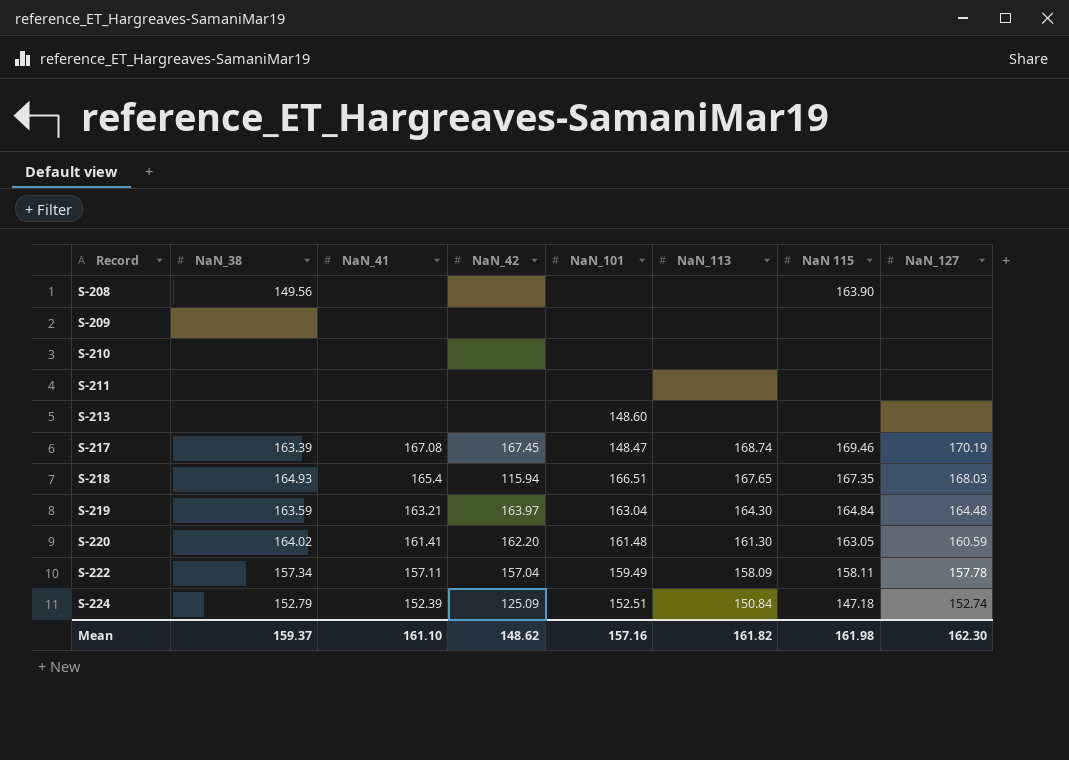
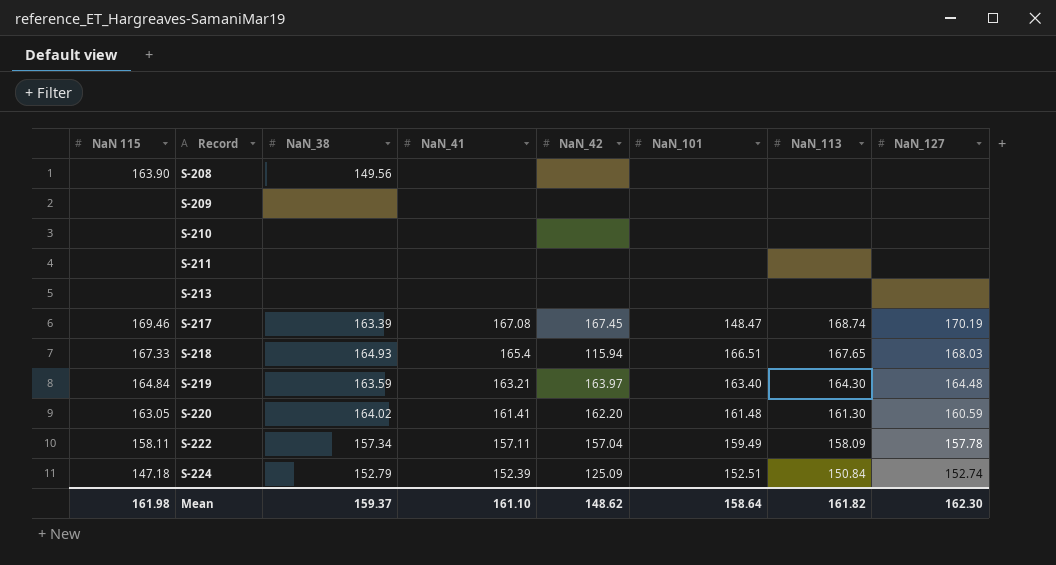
column NaN 115 | position: 7 -> 1
S-213 | NaN_101: 148.60 -> none
S-218 | NaN 115: 167.35 -> 167.33
S-219 | NaN_101: 163.04 -> 163.40
Mean | NaN_101: 157.16 -> 158.64

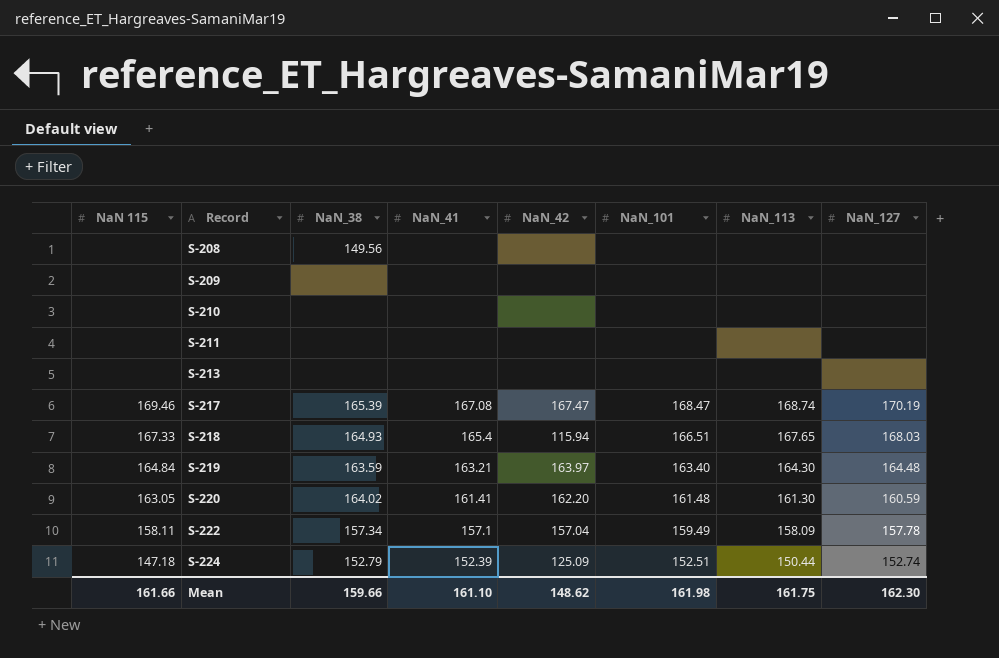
S-208 | NaN 115: 163.90 -> none
S-217 | NaN_38: 163.39 -> 165.39
S-217 | NaN_42: 167.45 -> 167.47
S-217 | NaN_101: 148.47 -> 168.47
S-222 | NaN_41: 157.11 -> 157.1
S-224 | NaN_113: 150.84 -> 150.44
Mean | NaN 115: 161.98 -> 161.66
Mean | NaN_38: 159.37 -> 159.66
Mean | NaN_101: 158.64 -> 161.98
Mean | NaN_113: 161.82 -> 161.75

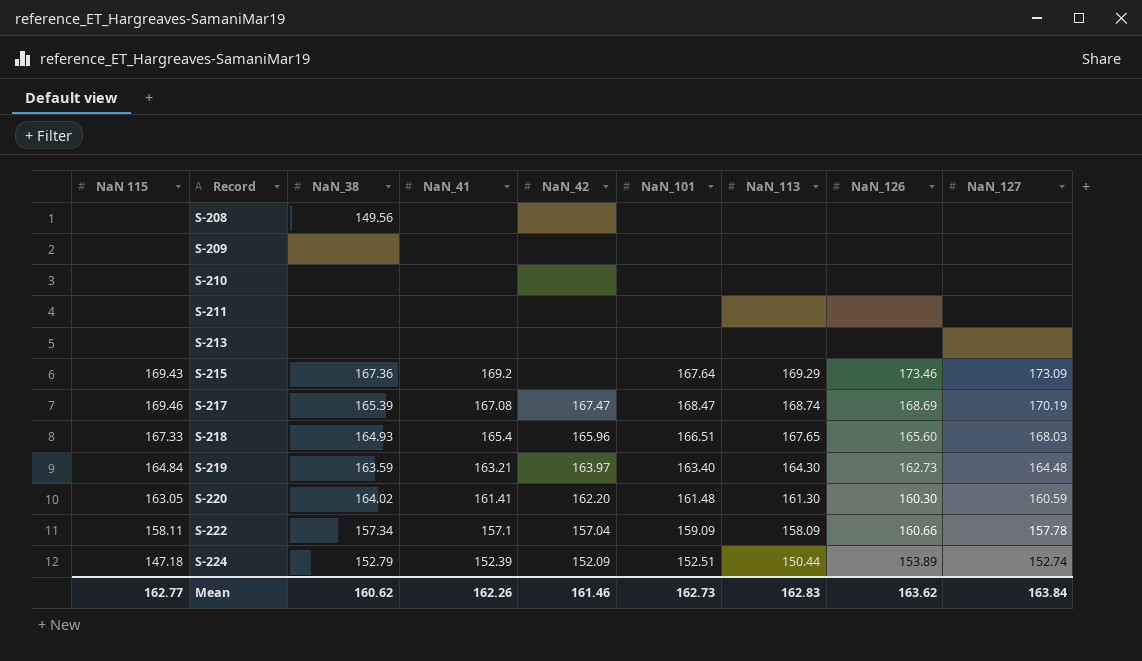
column NaN_126 | position: none -> 8
row S-215: none -> 169.43 | 167.36 | 169.2 | none | 167.64 | 169.29 | 173.46 | 173.09
S-218 | NaN_42: 115.94 -> 165.96
S-222 | NaN_101: 159.49 -> 159.09
S-224 | NaN_42: 125.09 -> 152.09
Mean | NaN 115: 161.66 -> 162.77
Mean | NaN_38: 159.66 -> 160.62
Mean | NaN_41: 161.10 -> 162.26
Mean | NaN_42: 148.62 -> 161.46
Mean | NaN_101: 161.98 -> 162.73
Mean | NaN_113: 161.75 -> 162.83
Mean | NaN_127: 162.30 -> 163.84

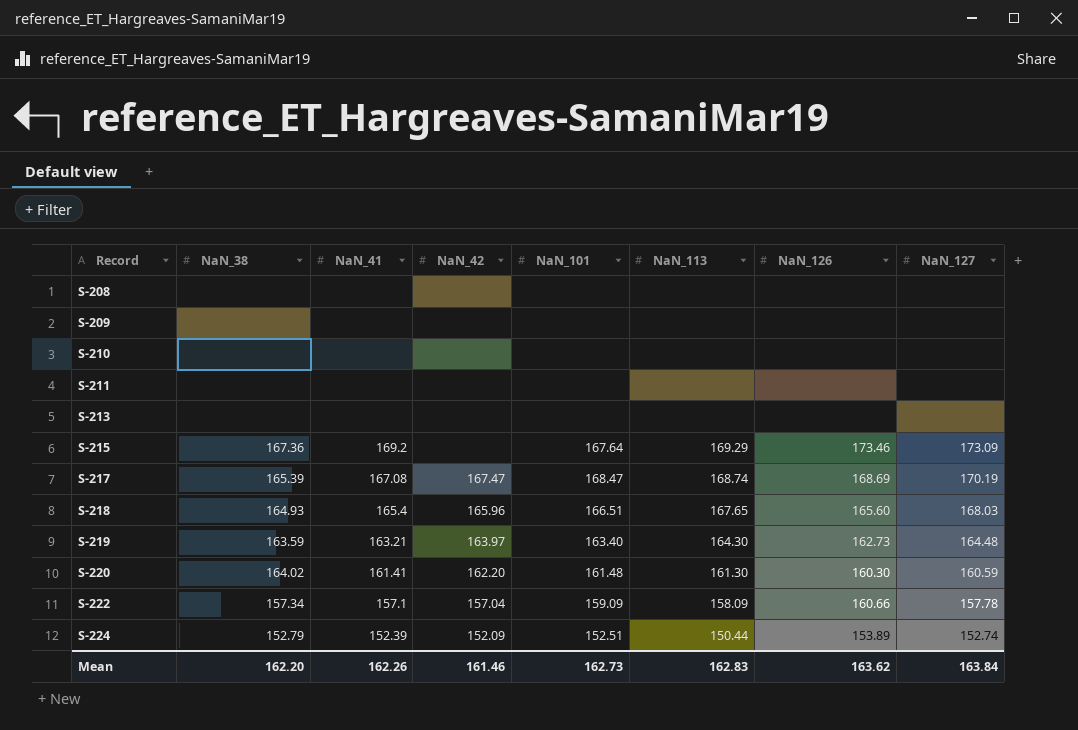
column NaN 115 | position: 1 -> none
S-208 | NaN_38: 149.56 -> none
Mean | NaN_38: 160.62 -> 162.20

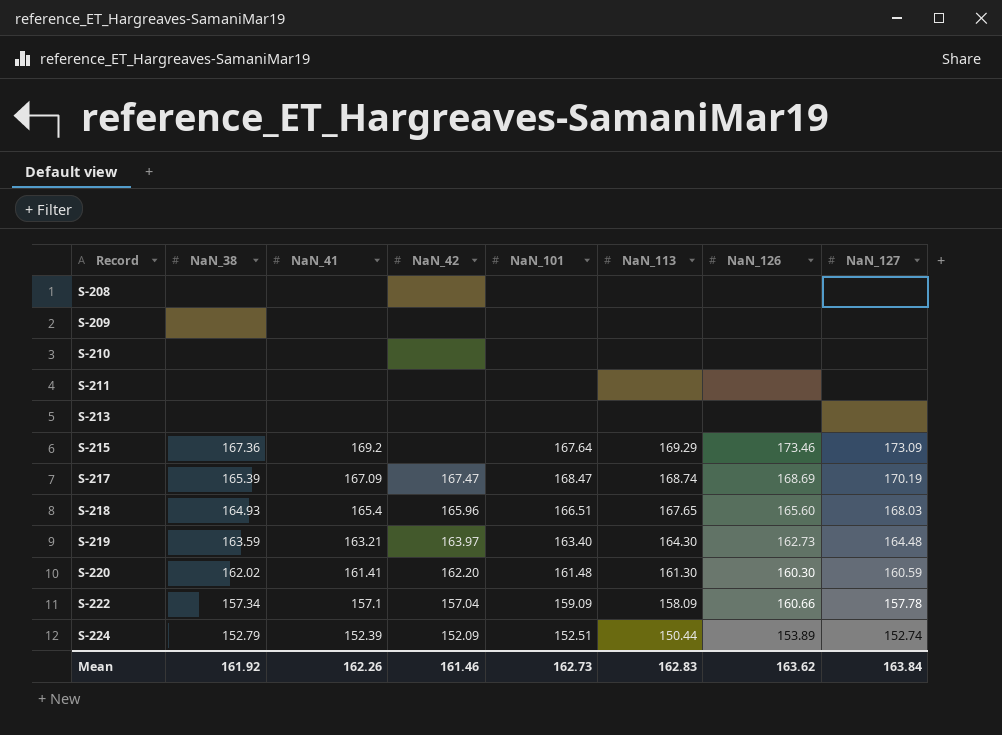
S-217 | NaN_41: 167.08 -> 167.09
S-220 | NaN_38: 164.02 -> 162.02
Mean | NaN_38: 162.20 -> 161.92

